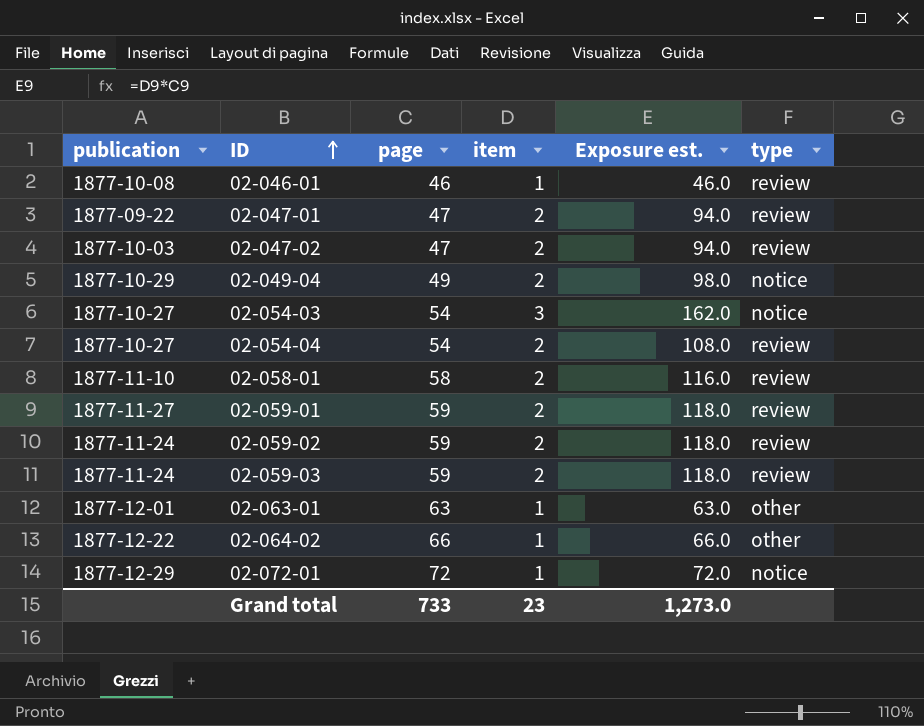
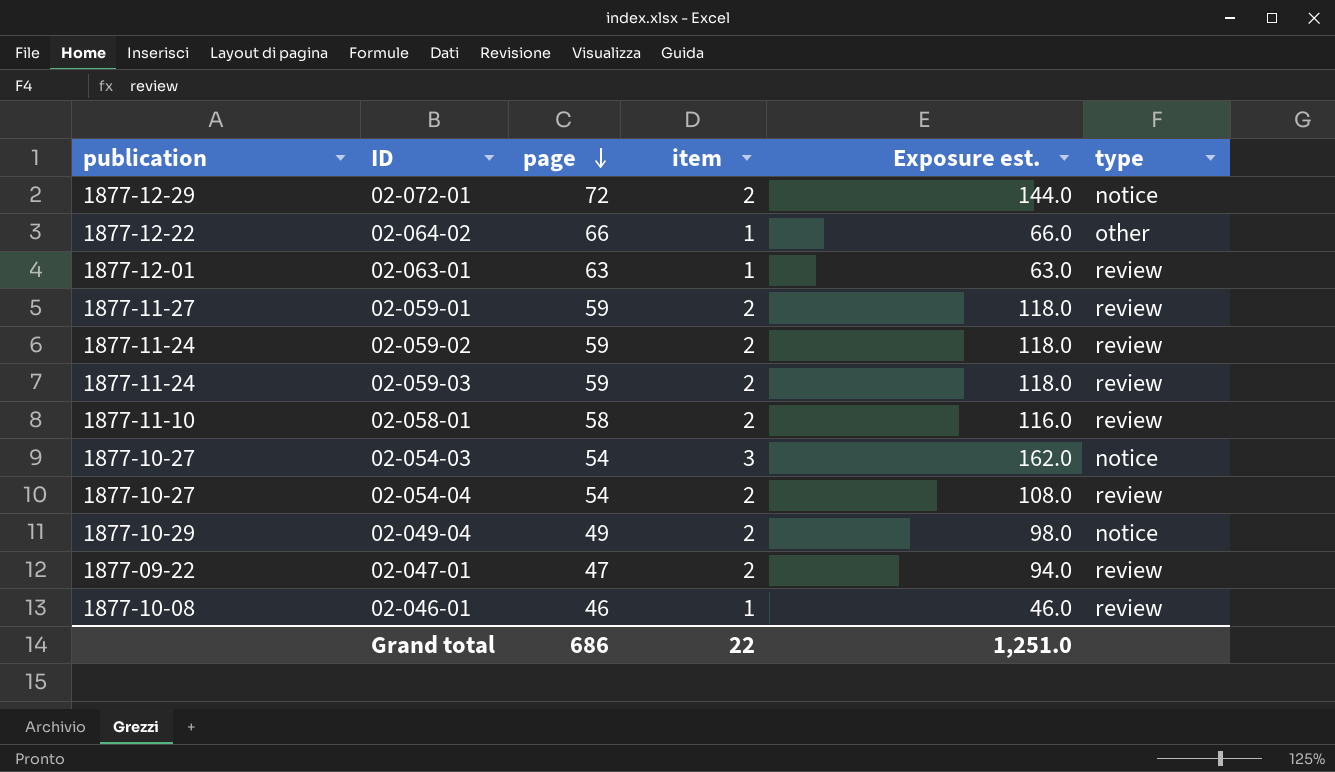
row order: ID ascending -> page descending
row 02-047-02: 1877-10-03 | 47 | 2 | 94.0 | review -> none
02-072-01 | item: 1 -> 2
02-072-01 | Exposure est.: 72.0 -> 144.0
02-063-01 | type: other -> review
Grand total | page: 733 -> 686
Grand total | item: 23 -> 22
Grand total | Exposure est.: 1,273.0 -> 1,251.0

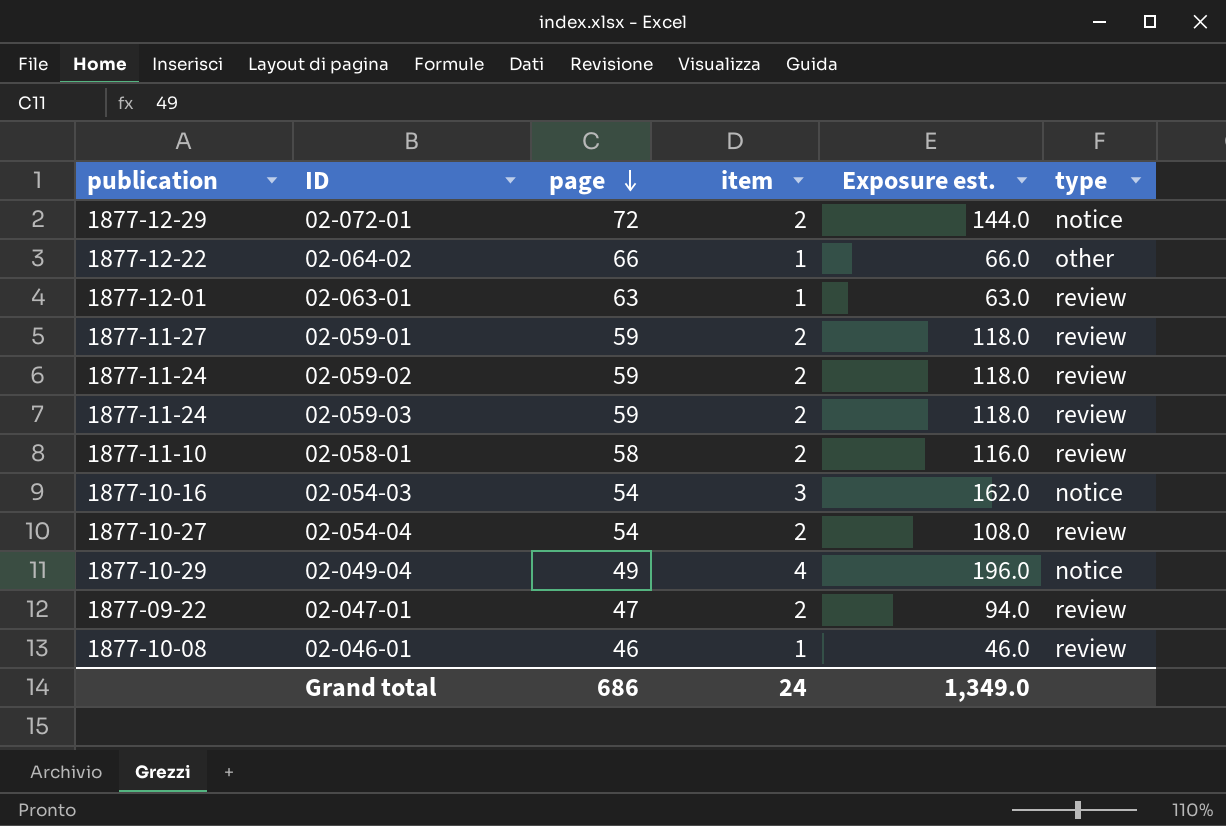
02-054-03 | publication: 1877-10-27 -> 1877-10-16
02-049-04 | item: 2 -> 4
02-049-04 | Exposure est.: 98.0 -> 196.0
Grand total | item: 22 -> 24
Grand total | Exposure est.: 1,251.0 -> 1,349.0

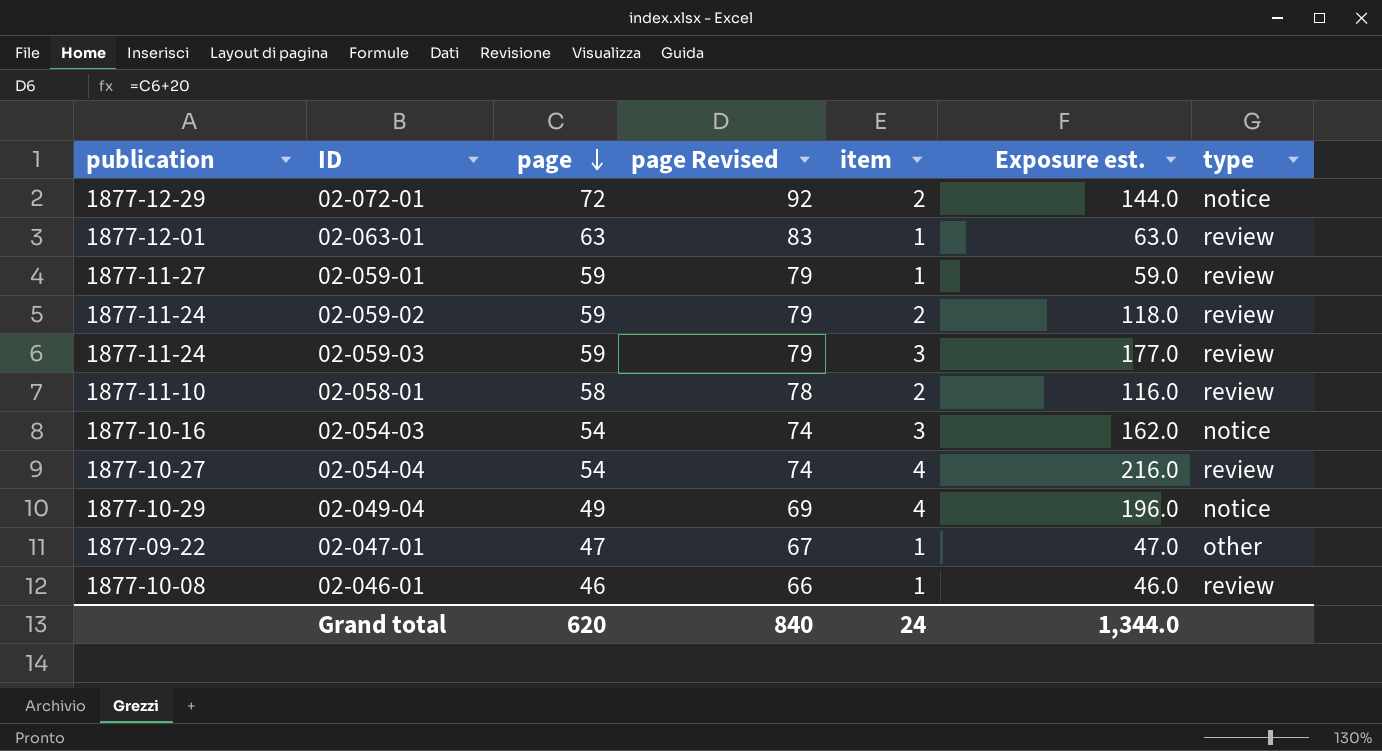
column page Revised | formula: none -> [page] + 20
row 02-064-02: 1877-12-22 | 66 | 1 | 66.0 | other -> none
02-059-01 | item: 2 -> 1
02-059-01 | Exposure est.: 118.0 -> 59.0
02-059-03 | item: 2 -> 3
02-059-03 | Exposure est.: 118.0 -> 177.0
02-054-04 | item: 2 -> 4
02-054-04 | Exposure est.: 108.0 -> 216.0
02-047-01 | item: 2 -> 1
02-047-01 | Exposure est.: 94.0 -> 47.0
02-047-01 | type: review -> other
Grand total | page: 686 -> 620
Grand total | Exposure est.: 1,349.0 -> 1,344.0

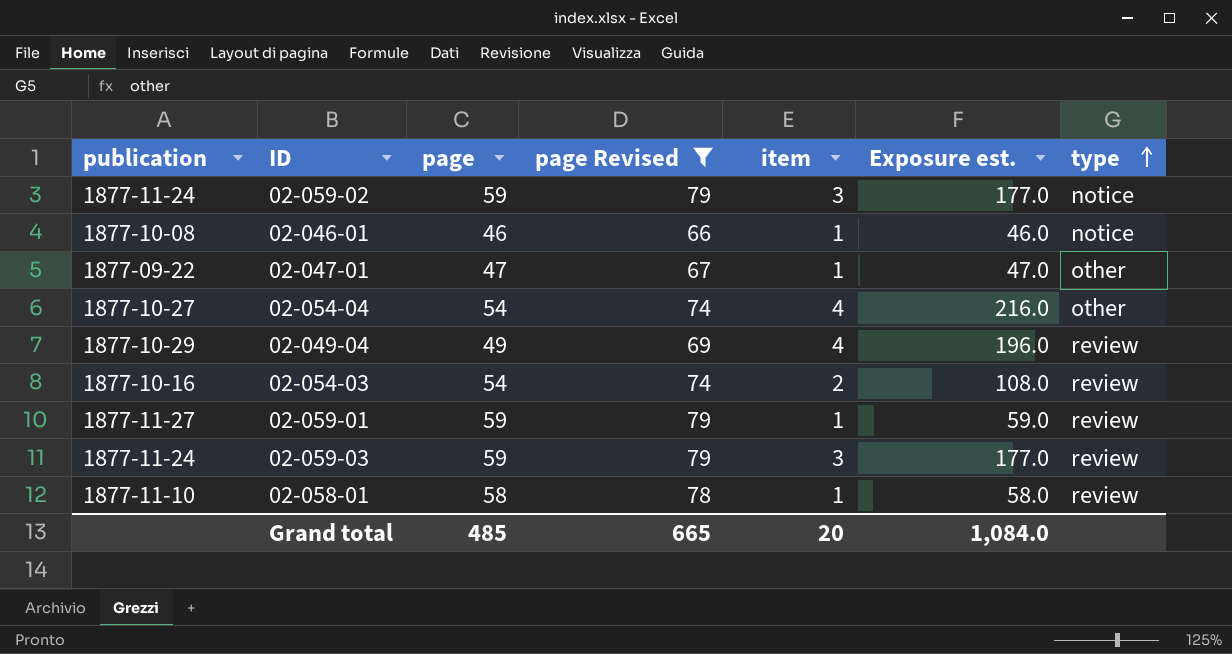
filter: none -> page Revised <= 79
row order: page descending -> type ascending
02-059-02 | item: 2 -> 3
02-059-02 | Exposure est.: 118.0 -> 177.0
02-059-02 | type: review -> notice
02-046-01 | type: review -> notice
02-054-04 | type: review -> other
02-049-04 | type: notice -> review
02-054-03 | item: 3 -> 2
02-054-03 | Exposure est.: 162.0 -> 108.0
02-054-03 | type: notice -> review
02-058-01 | item: 2 -> 1
02-058-01 | Exposure est.: 116.0 -> 58.0
Grand total | page: 620 -> 485
Grand total | page Revised: 840 -> 665
Grand total | item: 24 -> 20
Grand total | Exposure est.: 1,344.0 -> 1,084.0

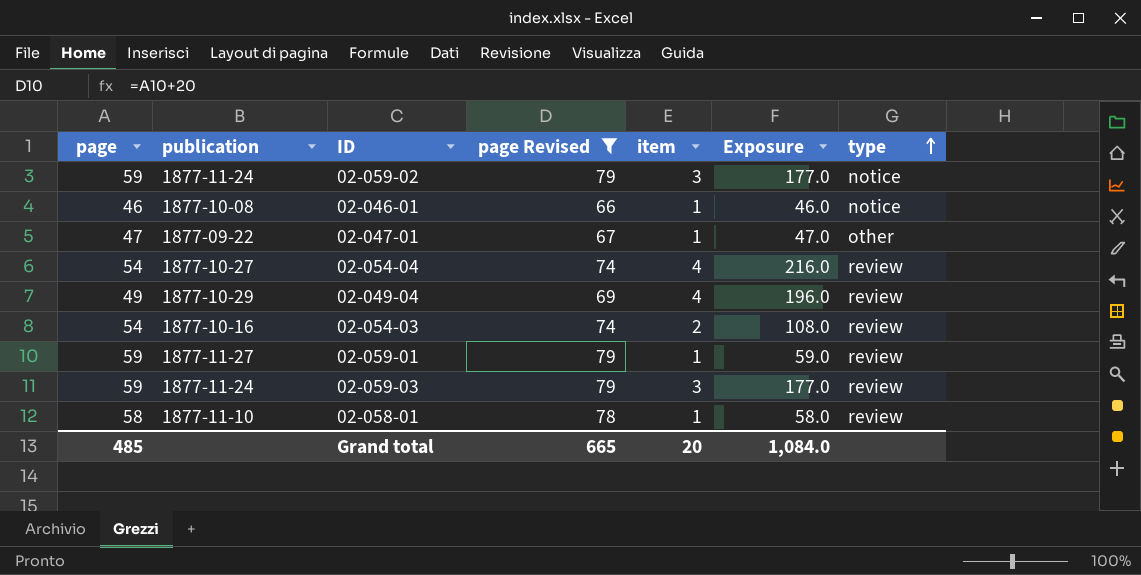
column page | position: 3 -> 1
column name: Exposure est. -> Exposure
02-054-04 | type: other -> review

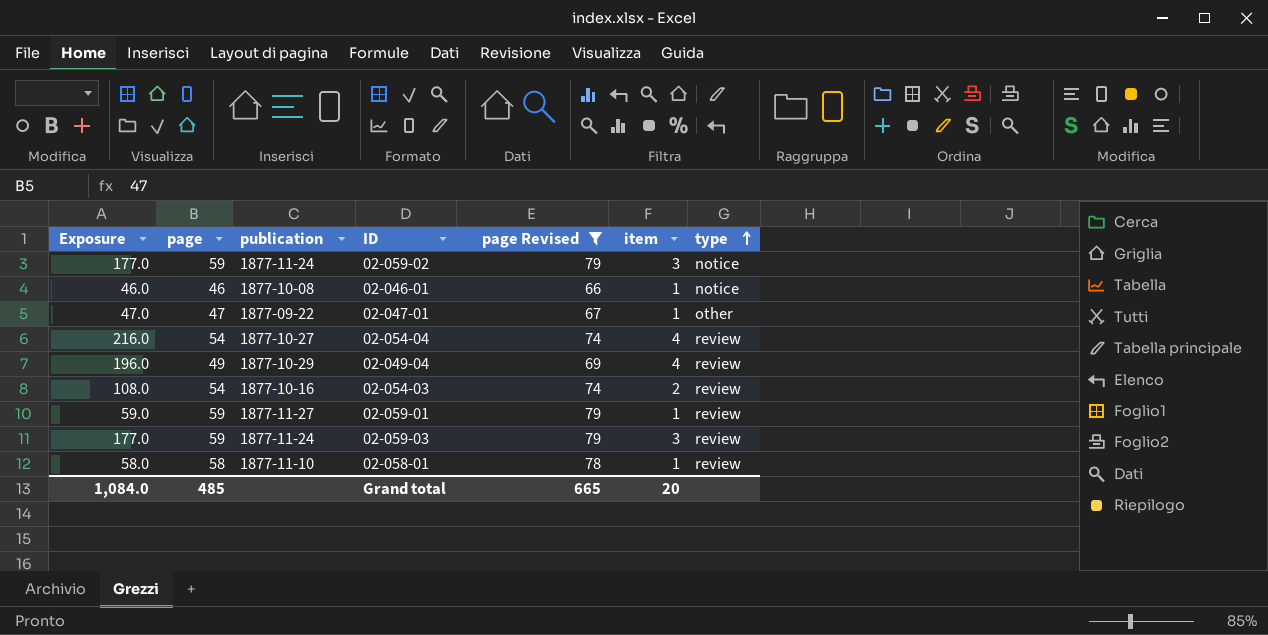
column Exposure | position: 6 -> 1

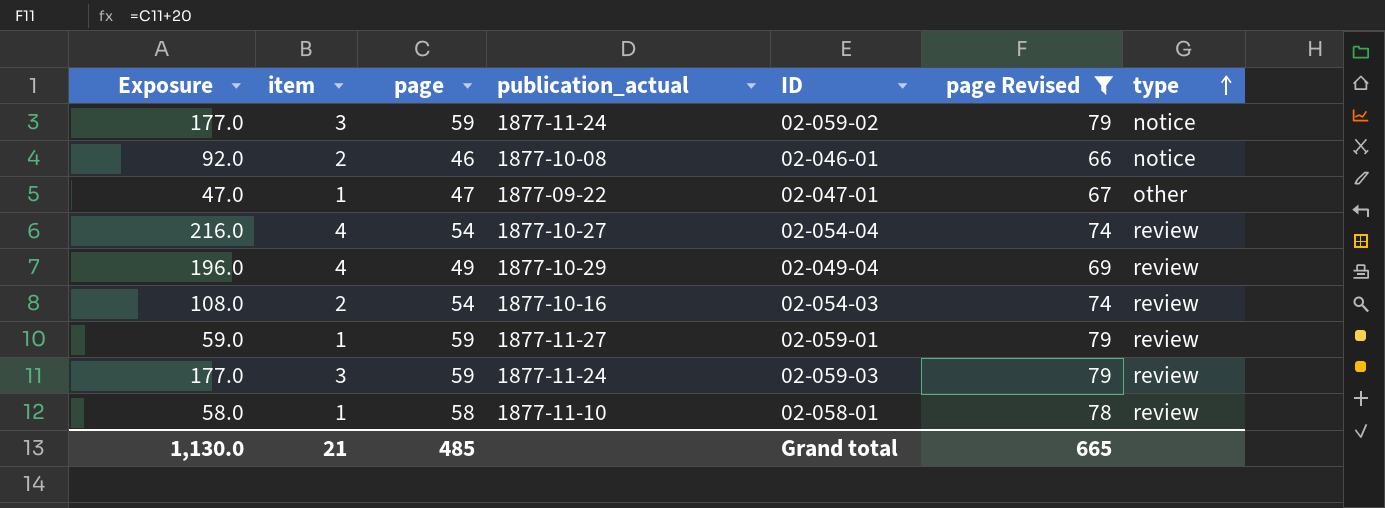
column item | position: 6 -> 2
column name: publication -> publication_actual
02-046-01 | Exposure: 46.0 -> 92.0
02-046-01 | item: 1 -> 2
Grand total | Exposure: 1,084.0 -> 1,130.0
Grand total | item: 20 -> 21

